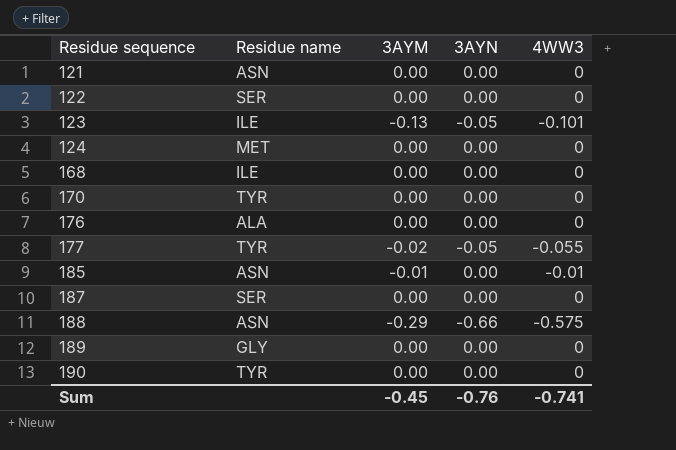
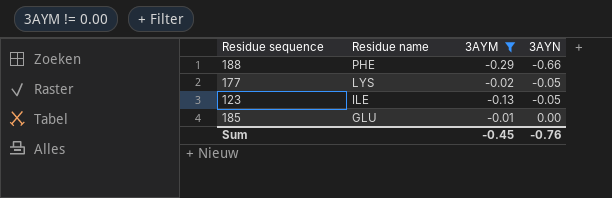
filter: none -> 3AYM != 0.00
row order: Residue sequence ascending -> Residue name descending
column 4WW3 | position: 5 -> none
188 | Residue name: ASN -> PHE
177 | Residue name: TYR -> LYS
185 | Residue name: ASN -> GLU

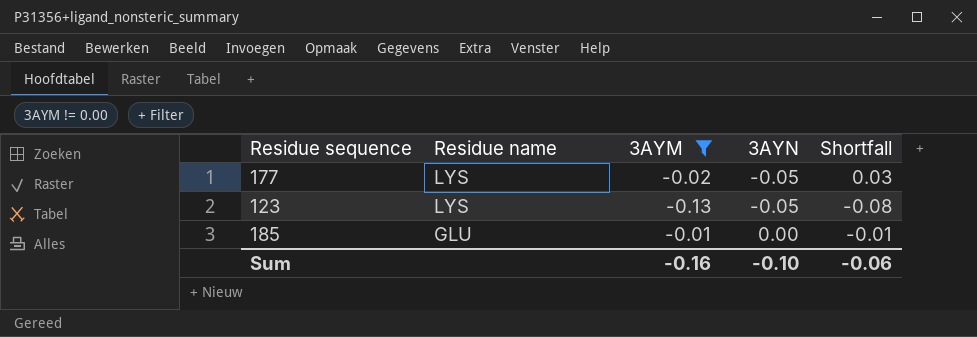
column Shortfall | formula: none -> [3AYM] - [3AYN]
row 188: PHE | -0.29 | -0.66 -> none
123 | Residue name: ILE -> LYS
Sum | 3AYM: -0.45 -> -0.16
Sum | 3AYN: -0.76 -> -0.10

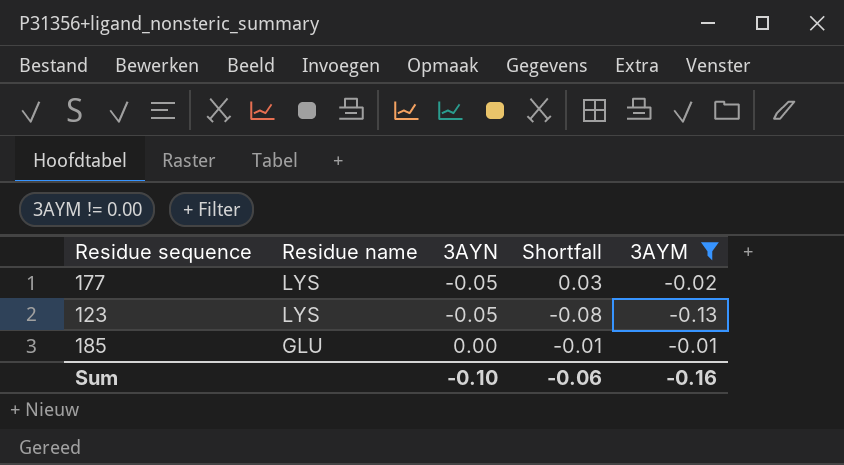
column 3AYM | position: 3 -> 5

